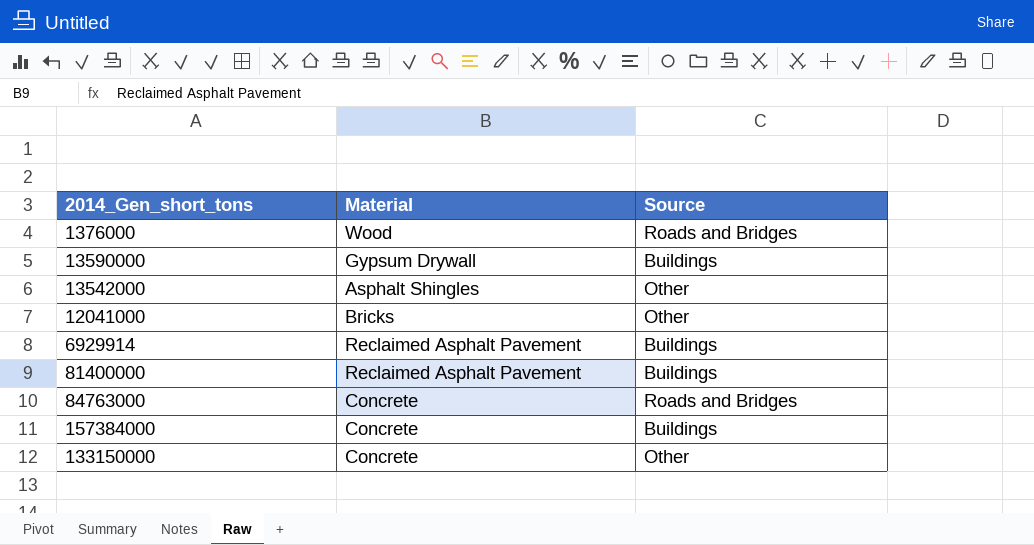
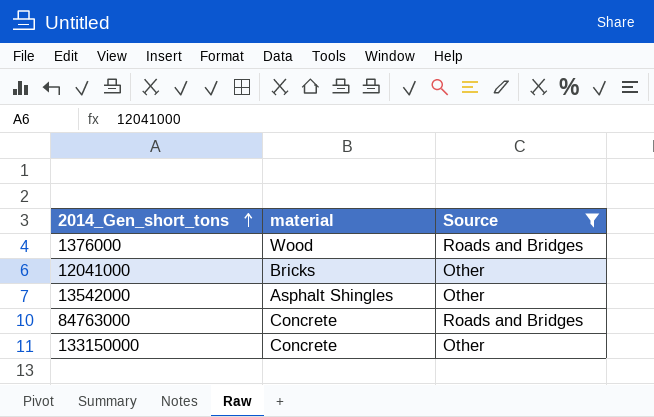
filter: none -> Source != Buildings
row order: none -> 2014_Gen_short_tons ascending
column name: Material -> material

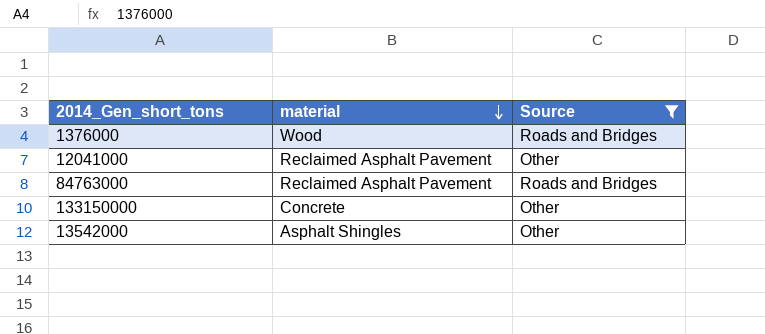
row order: 2014_Gen_short_tons ascending -> material descending
12041000 | material: Bricks -> Reclaimed Asphalt Pavement
84763000 | material: Concrete -> Reclaimed Asphalt Pavement

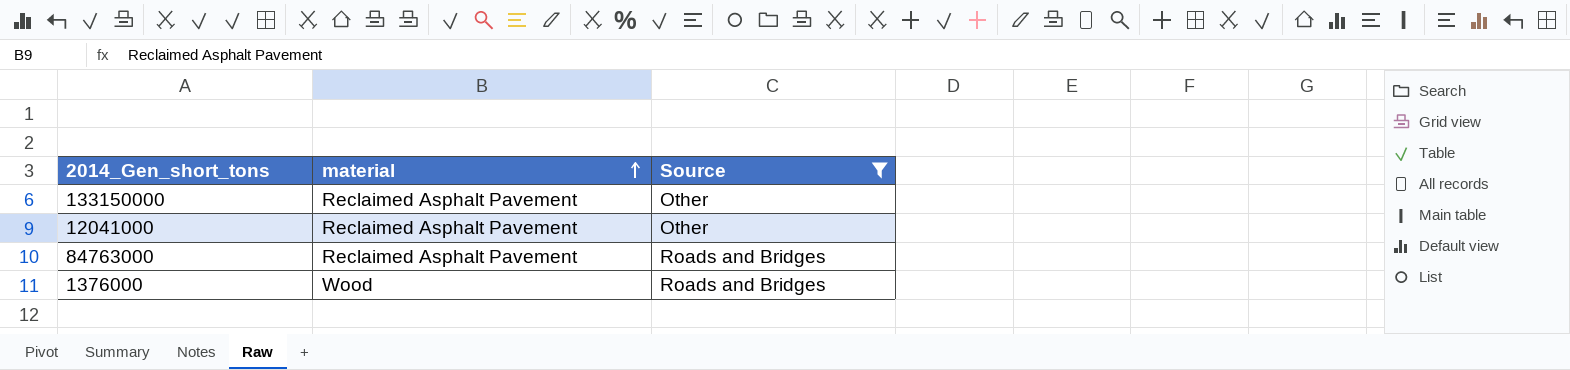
row order: material descending -> material ascending
row 13542000: Asphalt Shingles | Other -> none
133150000 | material: Concrete -> Reclaimed Asphalt Pavement

